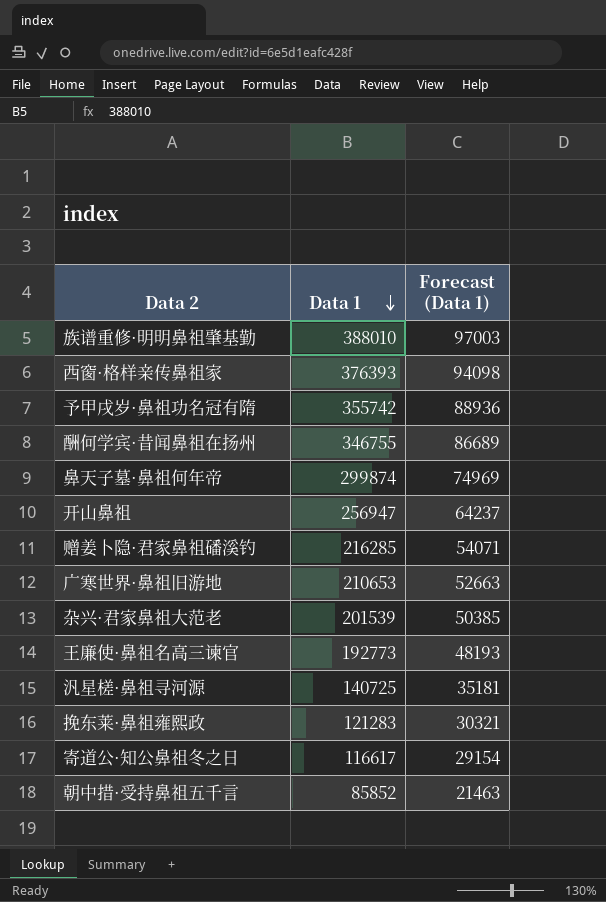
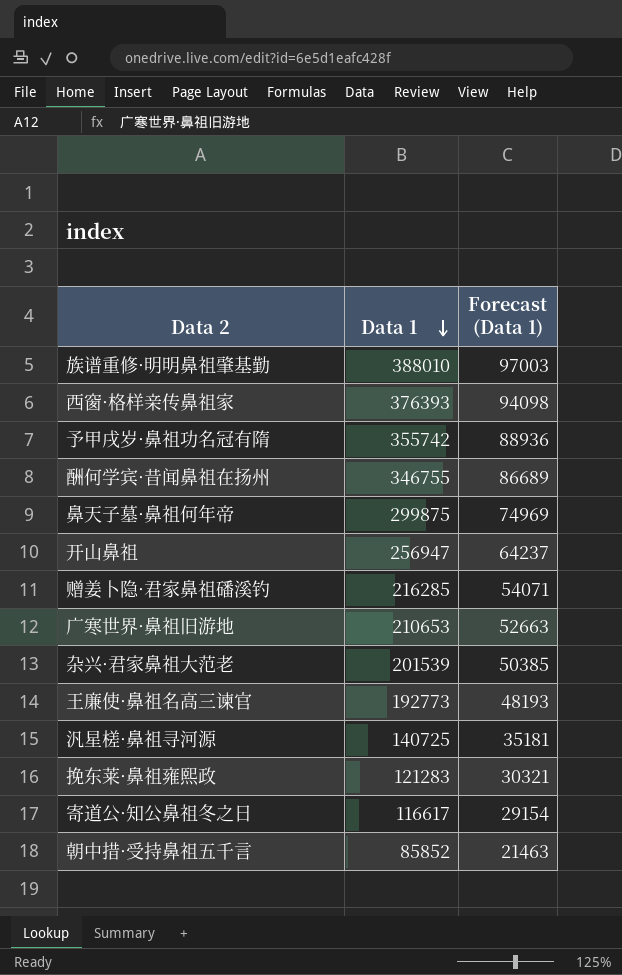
鼻天子墓·鼻祖何年帝 | Data 1: 299874 -> 299875

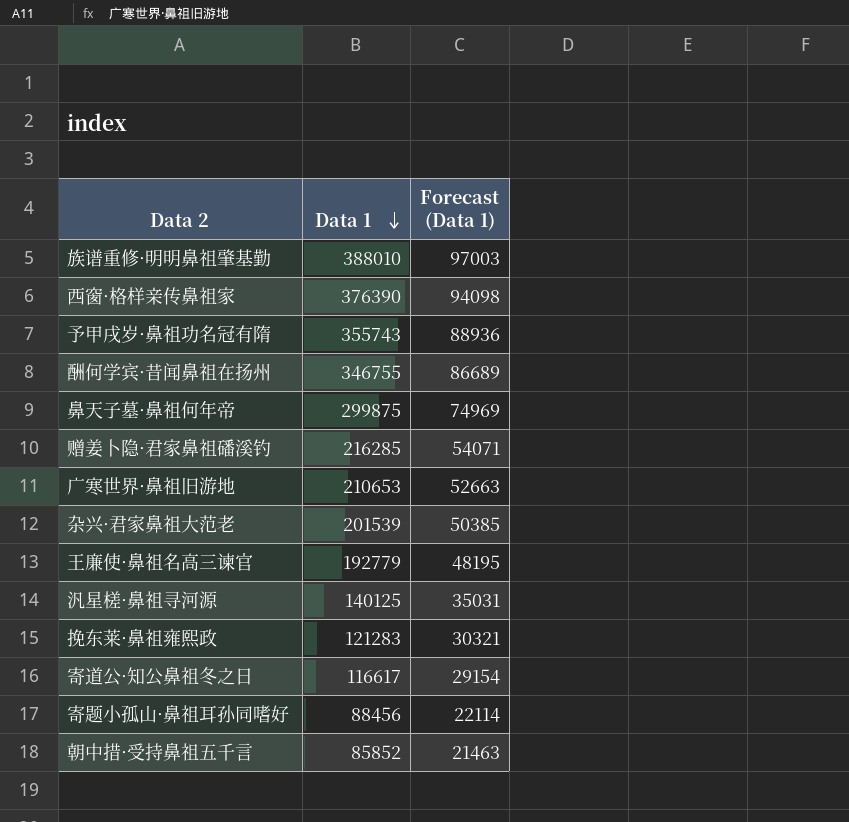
row 开山鼻祖: 256947 | 64237 -> none
西窗·格样亲传鼻祖家 | Data 1: 376393 -> 376390
予甲戌岁·鼻祖功名冠有隋 | Data 1: 355742 -> 355743
王廉使·鼻祖名高三谏官 | Data 1: 192773 -> 192779
王廉使·鼻祖名高三谏官 | Forecast (Data 1): 48193 -> 48195
汎星槎·鼻祖寻河源 | Data 1: 140725 -> 140125
汎星槎·鼻祖寻河源 | Forecast (Data 1): 35181 -> 35031
row 寄题小孤山·鼻祖耳孙同嗜好: none -> 88456 | 22114

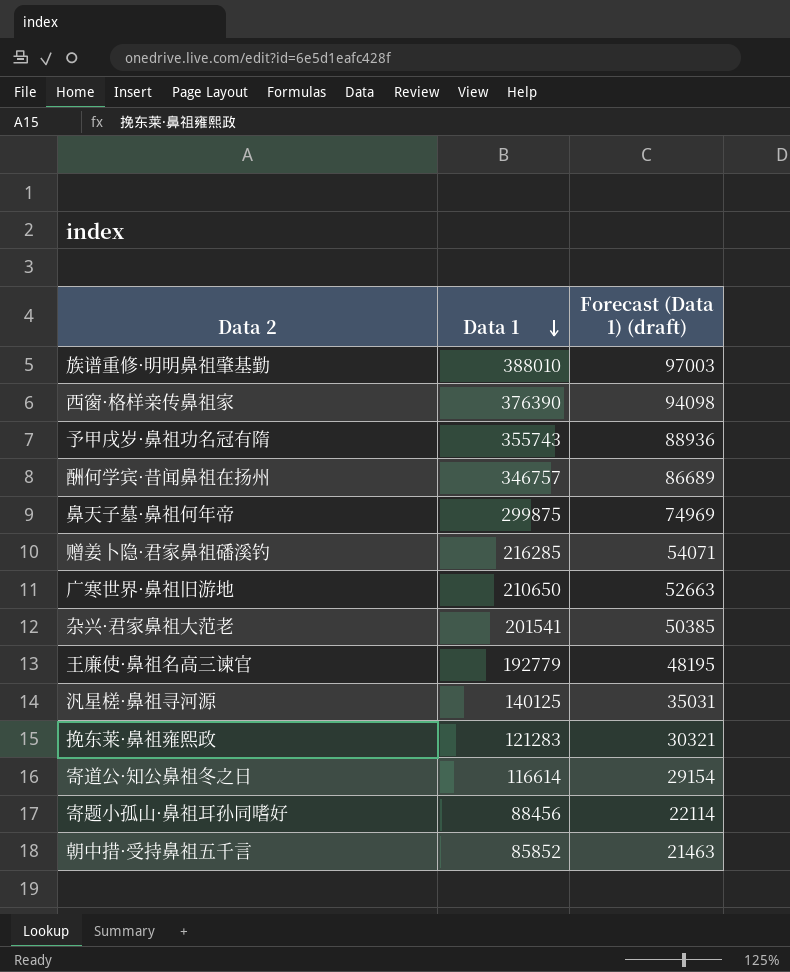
column name: Forecast (Data 1) -> Forecast (Data 1) (draft)
酬何学宾·昔闻鼻祖在扬州 | Data 1: 346755 -> 346757
广寒世界·鼻祖旧游地 | Data 1: 210653 -> 210650
杂兴·君家鼻祖大范老 | Data 1: 201539 -> 201541
寄道公·知公鼻祖冬之日 | Data 1: 116617 -> 116614

